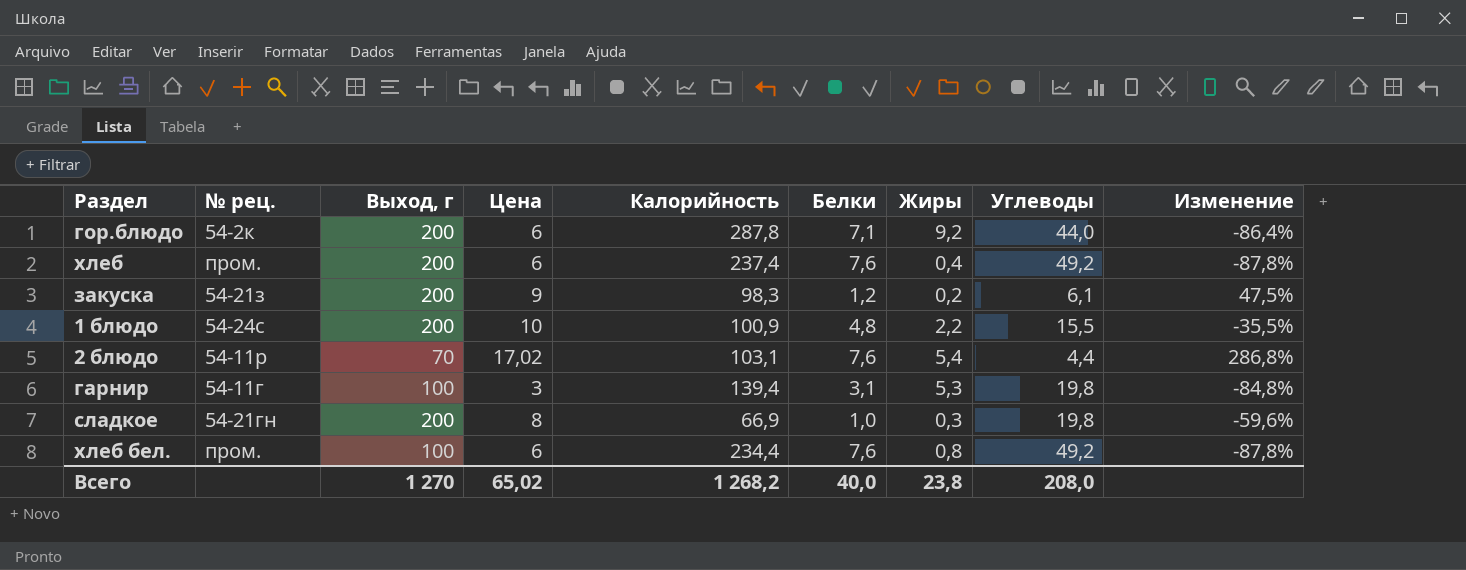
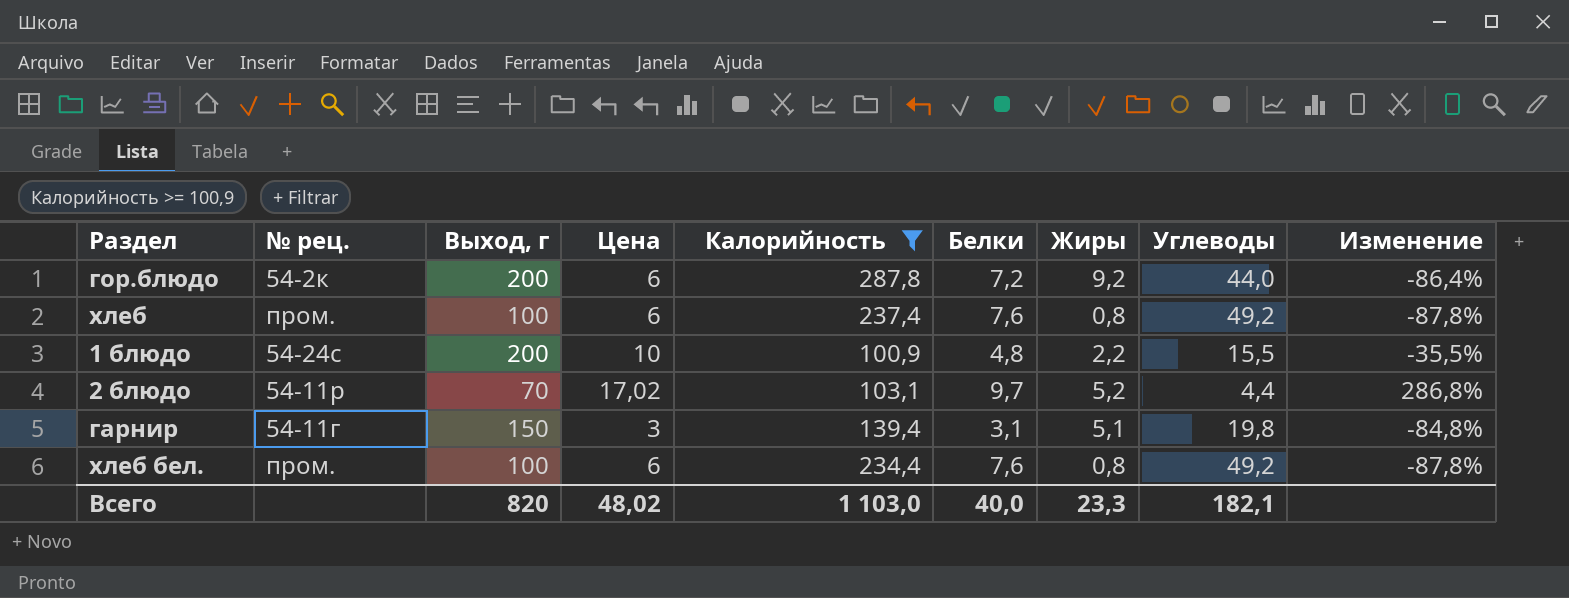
filter: none -> Калорийность >= 100,9
гор.блюдо | Белки: 7,1 -> 7,2
хлеб | Выход, г: 200 -> 100
хлеб | Жиры: 0,4 -> 0,8
2 блюдо | Белки: 7,6 -> 9,7
2 блюдо | Жиры: 5,4 -> 5,2
гарнир | Выход, г: 100 -> 150
гарнир | Жиры: 5,3 -> 5,1
Всего | Выход, г: 1 270 -> 820
Всего | Цена: 65,02 -> 48,02
Всего | Калорийность: 1 268,2 -> 1 103,0
Всего | Жиры: 23,8 -> 23,3
Всего | Углеводы: 208,0 -> 182,1

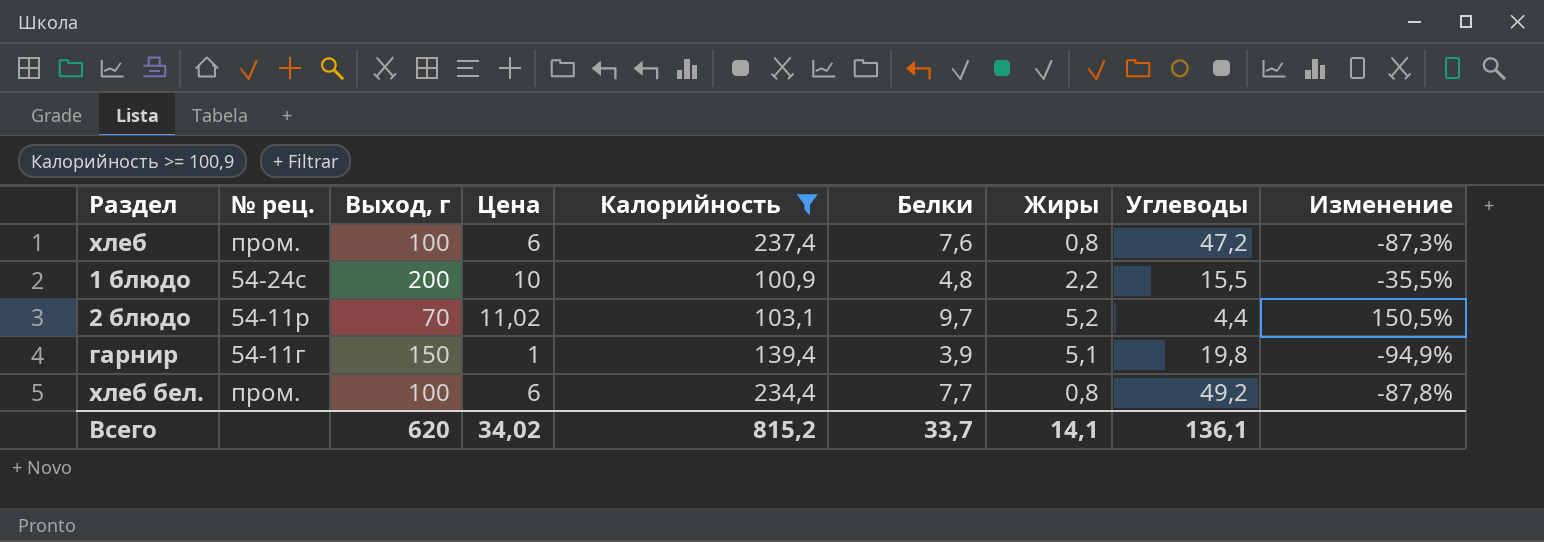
row гор.блюдо: 54-2к | 200 | 6 | 287,8 | 7,2 | 9,2 | 44,0 | -86,4% -> none
хлеб | Углеводы: 49,2 -> 47,2
хлеб | Изменение: -87,8% -> -87,3%
2 блюдо | Цена: 17,02 -> 11,02
2 блюдо | Изменение: 286,8% -> 150,5%
гарнир | Цена: 3 -> 1
гарнир | Белки: 3,1 -> 3,9
гарнир | Изменение: -84,8% -> -94,9%
хлеб бел. | Белки: 7,6 -> 7,7
Всего | Выход, г: 820 -> 620
Всего | Цена: 48,02 -> 34,02
Всего | Калорийность: 1 103,0 -> 815,2
Всего | Белки: 40,0 -> 33,7
Всего | Жиры: 23,3 -> 14,1
Всего | Углеводы: 182,1 -> 136,1

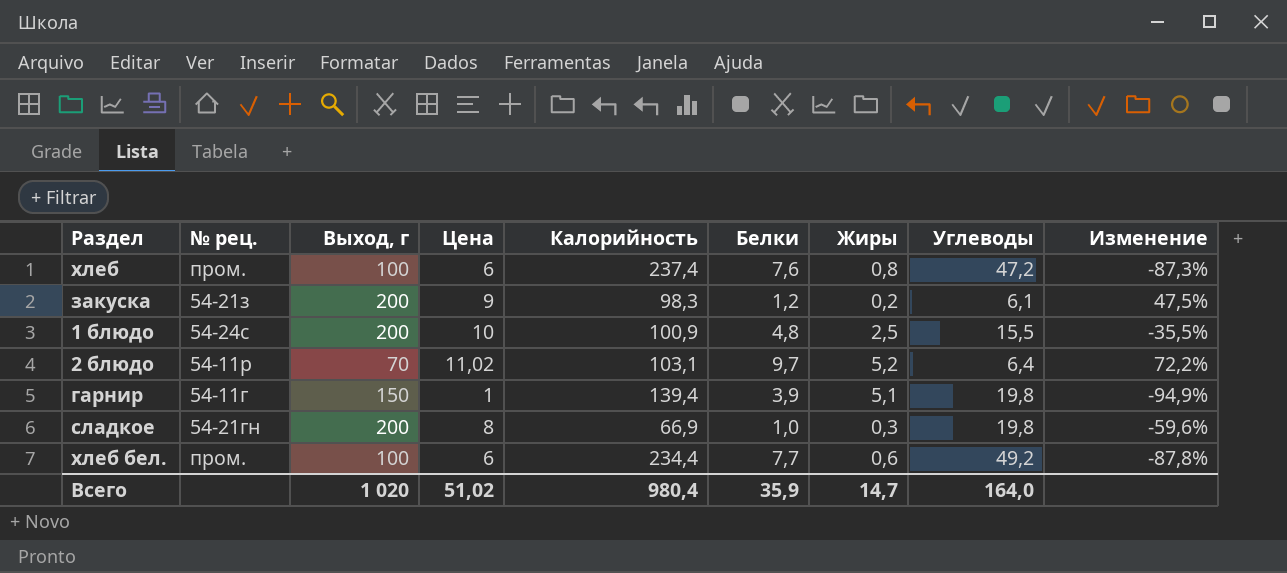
filter: Калорийность >= 100,9 -> none
1 блюдо | Жиры: 2,2 -> 2,5
2 блюдо | Углеводы: 4,4 -> 6,4
2 блюдо | Изменение: 150,5% -> 72,2%
хлеб бел. | Жиры: 0,8 -> 0,6
Всего | Выход, г: 620 -> 1 020
Всего | Цена: 34,02 -> 51,02
Всего | Калорийность: 815,2 -> 980,4
Всего | Белки: 33,7 -> 35,9
Всего | Жиры: 14,1 -> 14,7
Всего | Углеводы: 136,1 -> 164,0

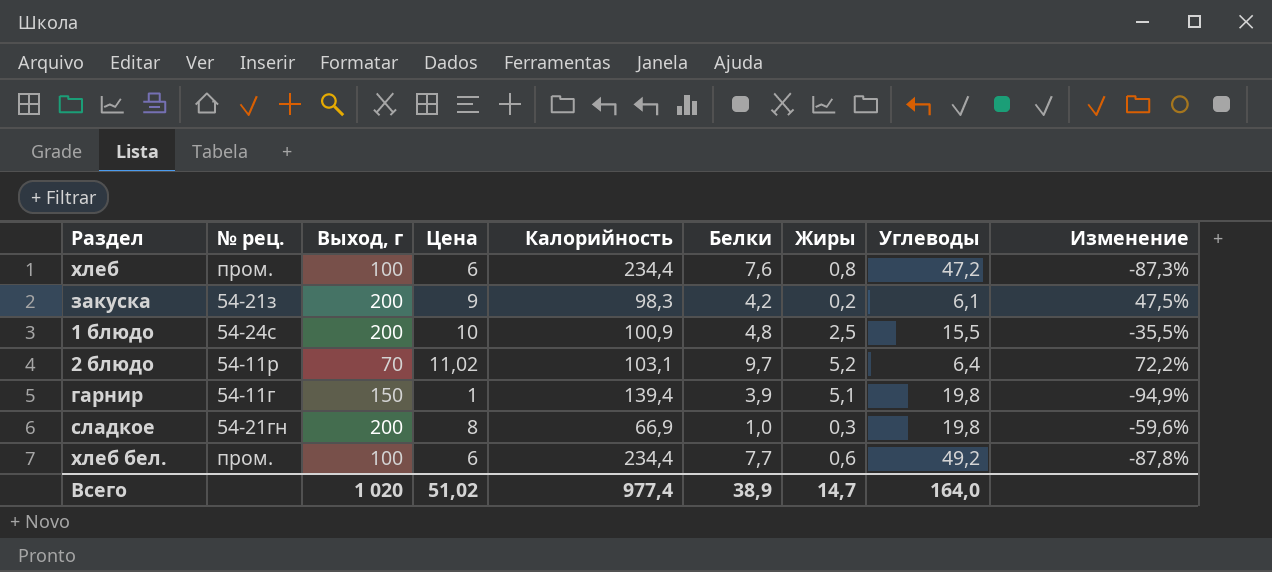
хлеб | Калорийность: 237,4 -> 234,4
закуска | Белки: 1,2 -> 4,2
Всего | Калорийность: 980,4 -> 977,4
Всего | Белки: 35,9 -> 38,9

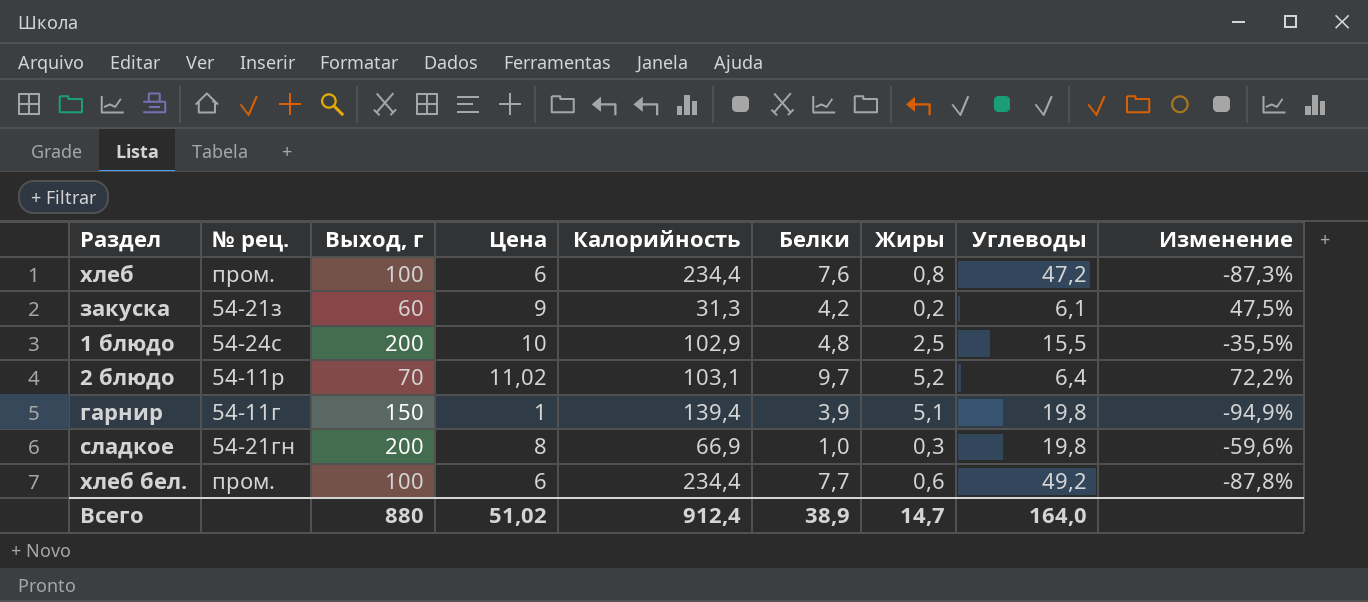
закуска | Выход, г: 200 -> 60
закуска | Калорийность: 98,3 -> 31,3
1 блюдо | Калорийность: 100,9 -> 102,9
Всего | Выход, г: 1 020 -> 880
Всего | Калорийность: 977,4 -> 912,4

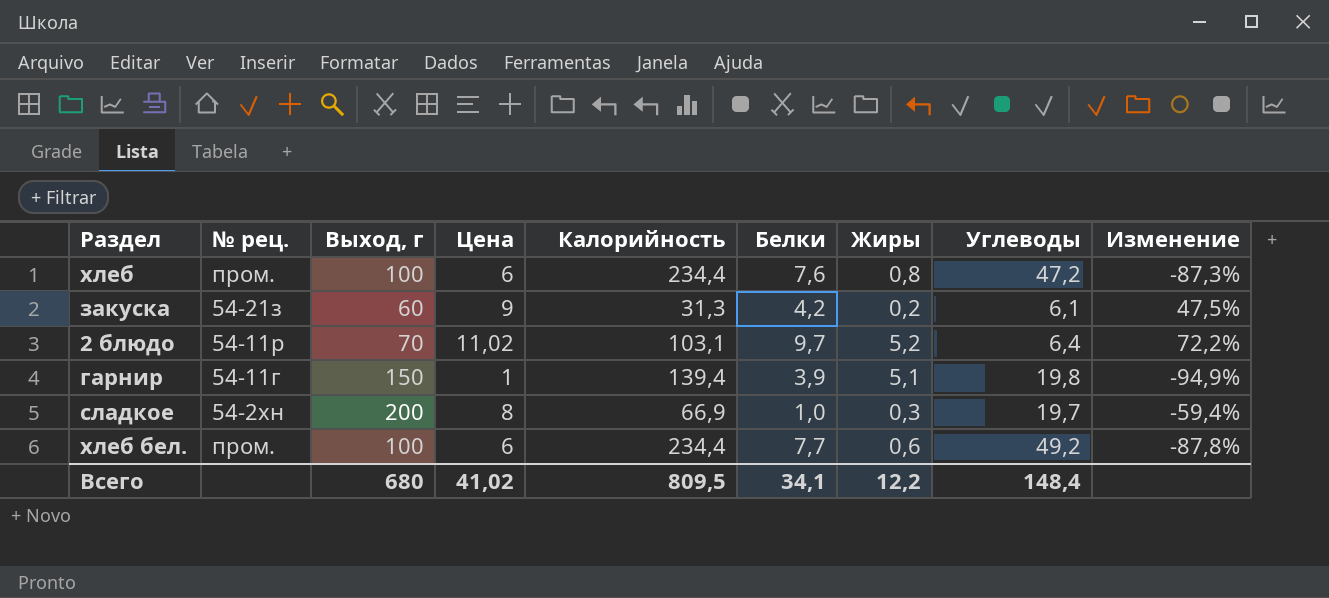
row 1 блюдо: 54-24с | 200 | 10 | 102,9 | 4,8 | 2,5 | 15,5 | -35,5% -> none
сладкое | № рец.: 54-21гн -> 54-2хн
сладкое | Углеводы: 19,8 -> 19,7
сладкое | Изменение: -59,6% -> -59,4%
Всего | Выход, г: 880 -> 680
Всего | Цена: 51,02 -> 41,02
Всего | Калорийность: 912,4 -> 809,5
Всего | Белки: 38,9 -> 34,1
Всего | Жиры: 14,7 -> 12,2
Всего | Углеводы: 164,0 -> 148,4

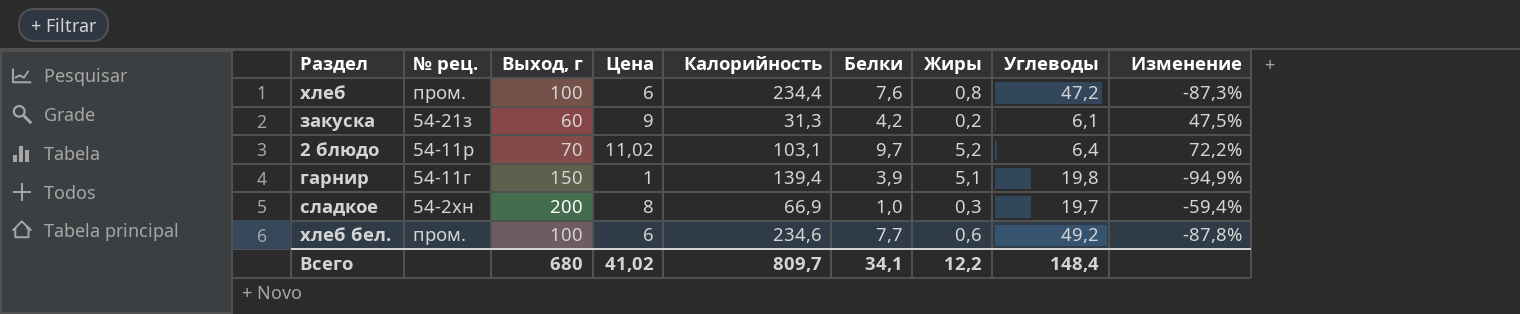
хлеб бел. | Калорийность: 234,4 -> 234,6
Всего | Калорийность: 809,5 -> 809,7

